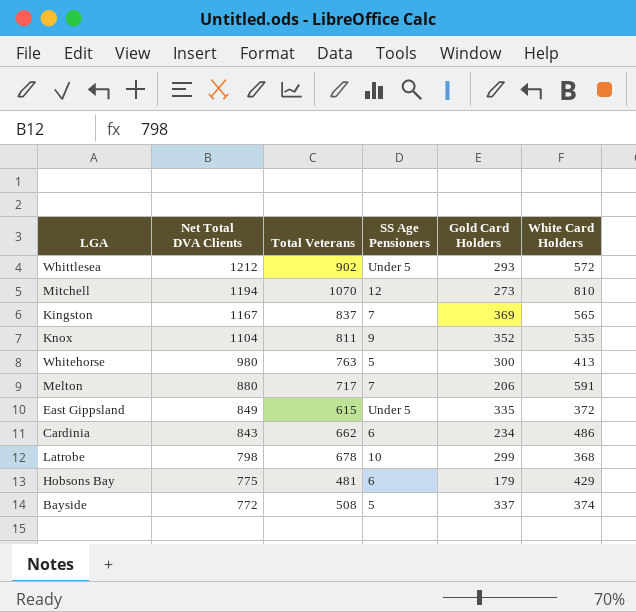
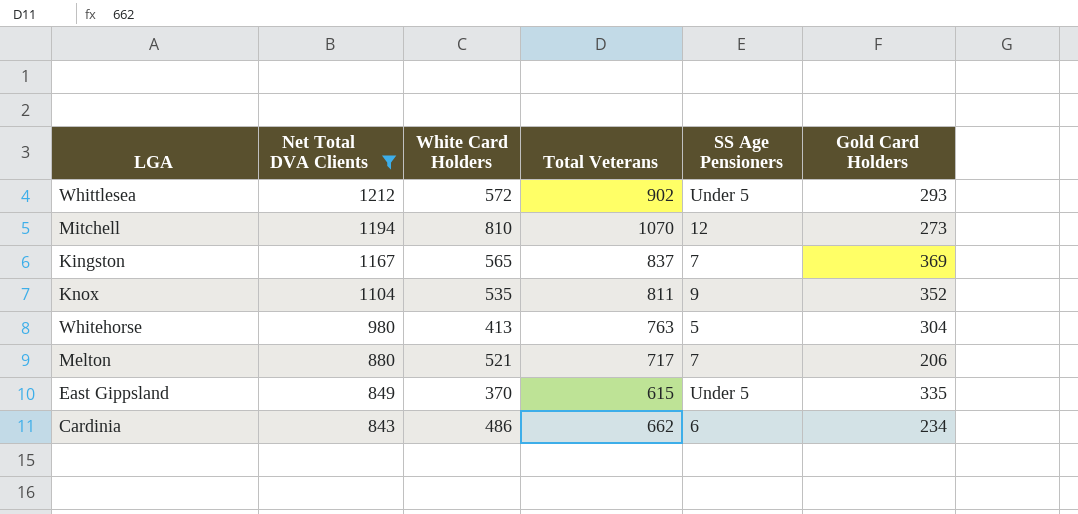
filter: none -> Net Total DVA Clients >= 843
column White Card Holders | position: 6 -> 3
Whitehorse | Gold Card Holders: 300 -> 304
Melton | White Card Holders: 591 -> 521
East Gippsland | White Card Holders: 372 -> 370

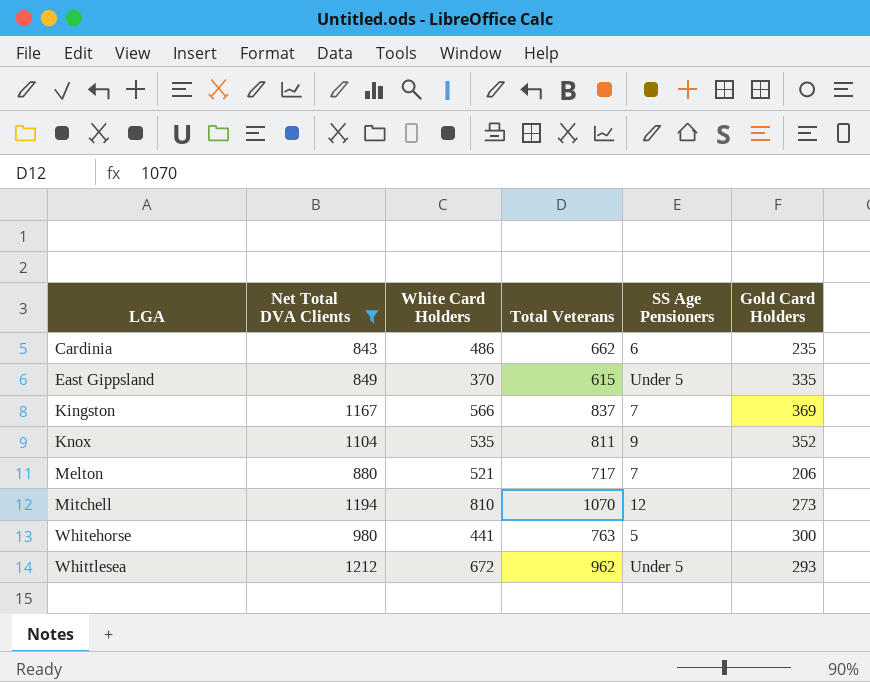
row order: Net Total DVA Clients descending -> LGA ascending
Cardinia | Gold Card Holders: 234 -> 235
Kingston | White Card Holders: 565 -> 566
Whitehorse | White Card Holders: 413 -> 441
Whitehorse | Gold Card Holders: 304 -> 300
Whittlesea | White Card Holders: 572 -> 672
Whittlesea | Total Veterans: 902 -> 962

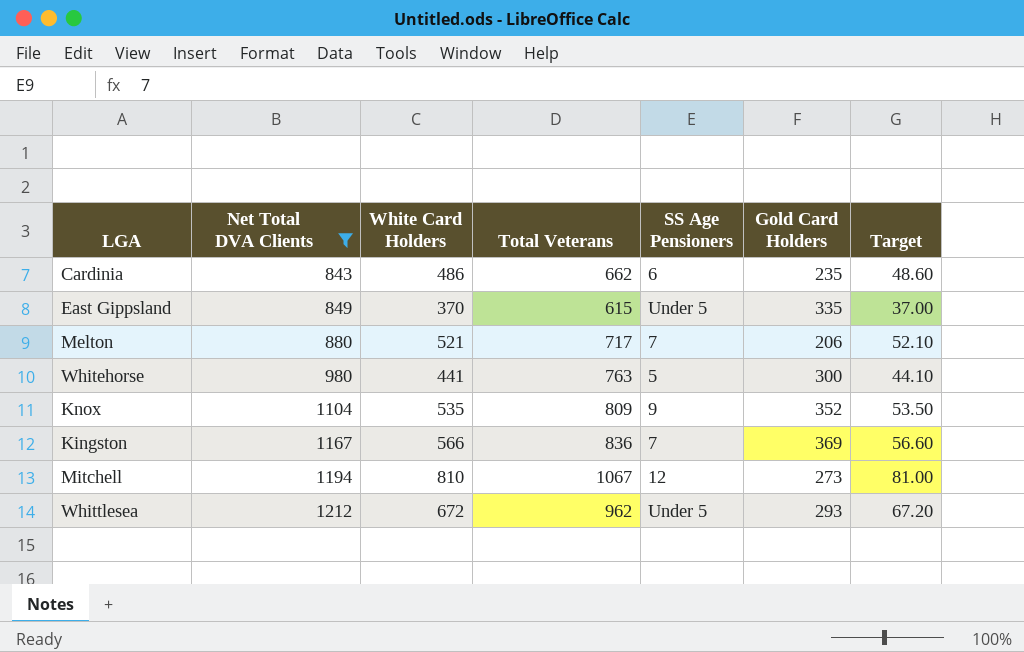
row order: LGA ascending -> Net Total DVA Clients ascending
column Target | formula: none -> [White Card Holders] * 0.1
Knox | Total Veterans: 811 -> 809
Kingston | Total Veterans: 837 -> 836
Mitchell | Total Veterans: 1070 -> 1067

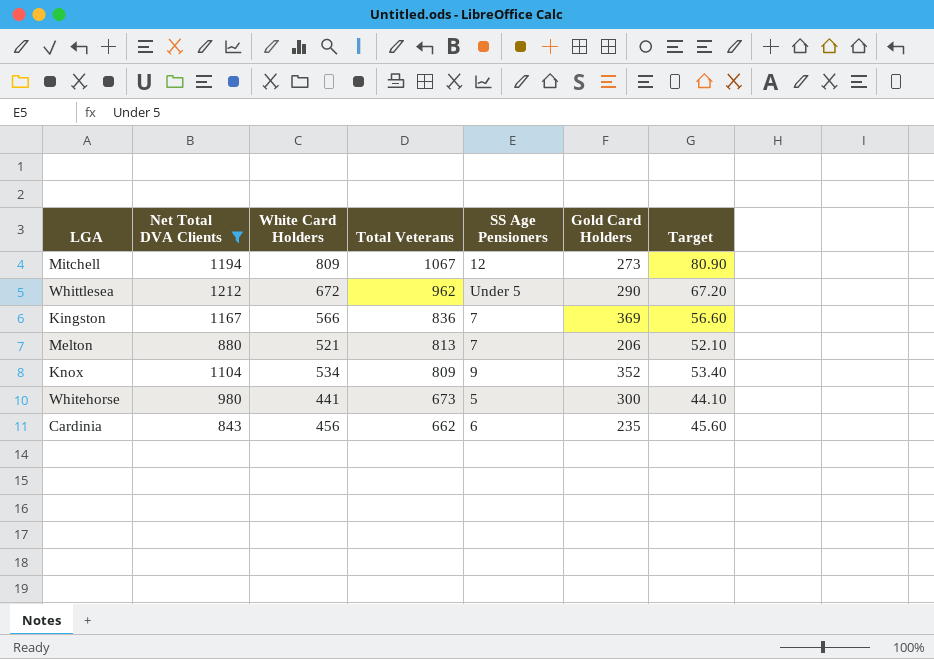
row order: Net Total DVA Clients ascending -> Total Veterans descending
row East Gippsland: 849 | 370 | 615 | Under 5 | 335 | 37.00 -> none
Mitchell | White Card Holders: 810 -> 809
Mitchell | Target: 81.00 -> 80.90
Whittlesea | Gold Card Holders: 293 -> 290
Melton | Total Veterans: 717 -> 813
Knox | White Card Holders: 535 -> 534
Knox | Target: 53.50 -> 53.40
Whitehorse | Total Veterans: 763 -> 673
Cardinia | White Card Holders: 486 -> 456
Cardinia | Target: 48.60 -> 45.60

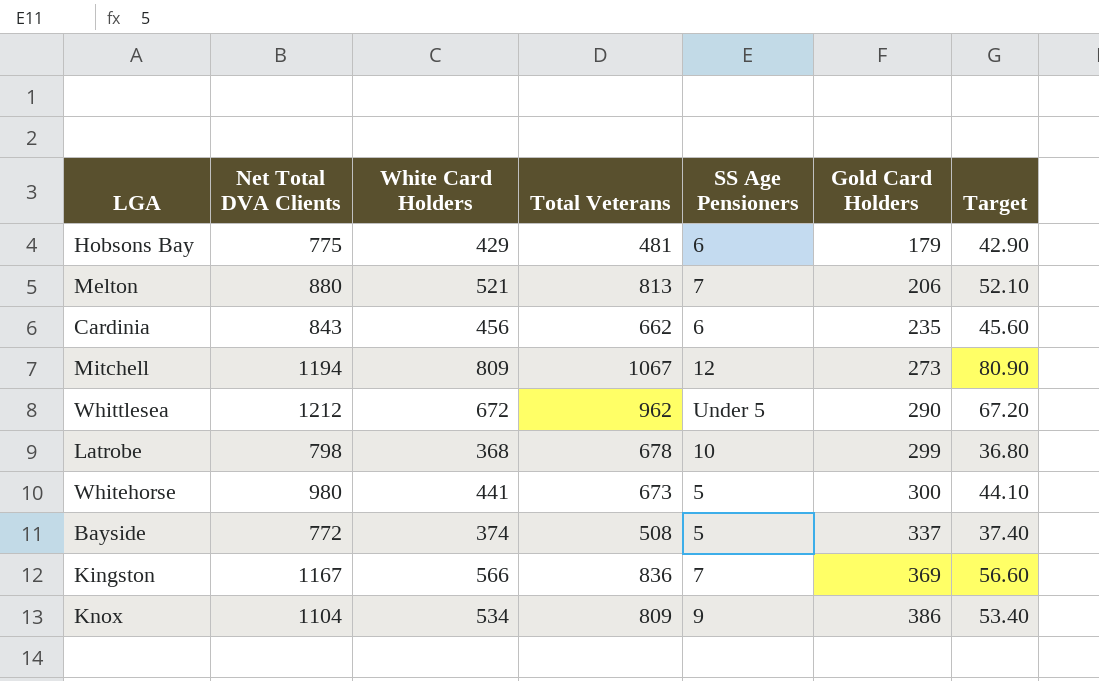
filter: Net Total DVA Clients >= 843 -> none
row order: Total Veterans descending -> Gold Card Holders ascending
Knox | Gold Card Holders: 352 -> 386

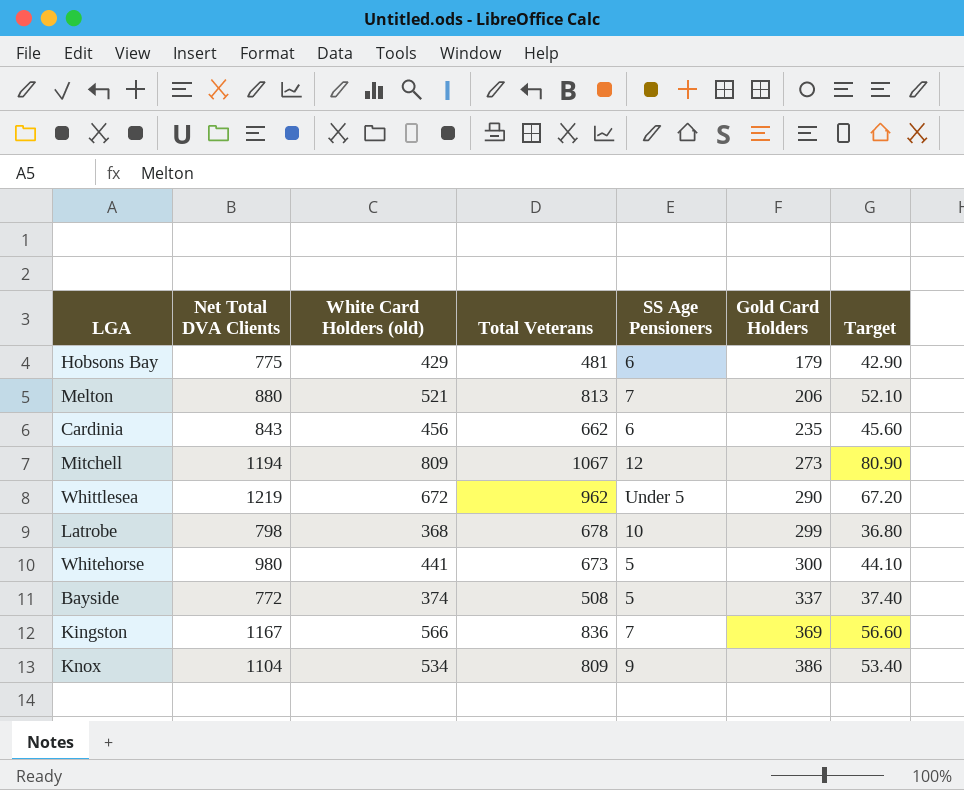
column name: White Card Holders -> White Card Holders (old)
Whittlesea | Net Total DVA Clients: 1212 -> 1219

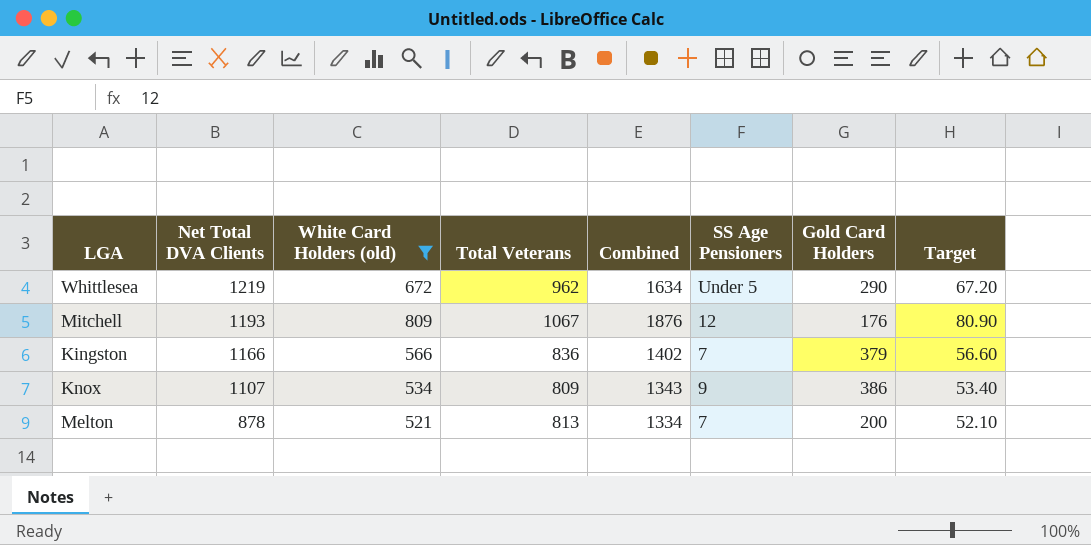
filter: none -> White Card Holders (old) >= 521
row order: Gold Card Holders ascending -> Net Total DVA Clients descending
column Combined | formula: none -> [White Card Holders (old)] + [Total Veterans]
Mitchell | Net Total DVA Clients: 1194 -> 1193
Mitchell | Gold Card Holders: 273 -> 176
Kingston | Net Total DVA Clients: 1167 -> 1166
Kingston | Gold Card Holders: 369 -> 379
Knox | Net Total DVA Clients: 1104 -> 1107
Melton | Net Total DVA Clients: 880 -> 878
Melton | Gold Card Holders: 206 -> 200

